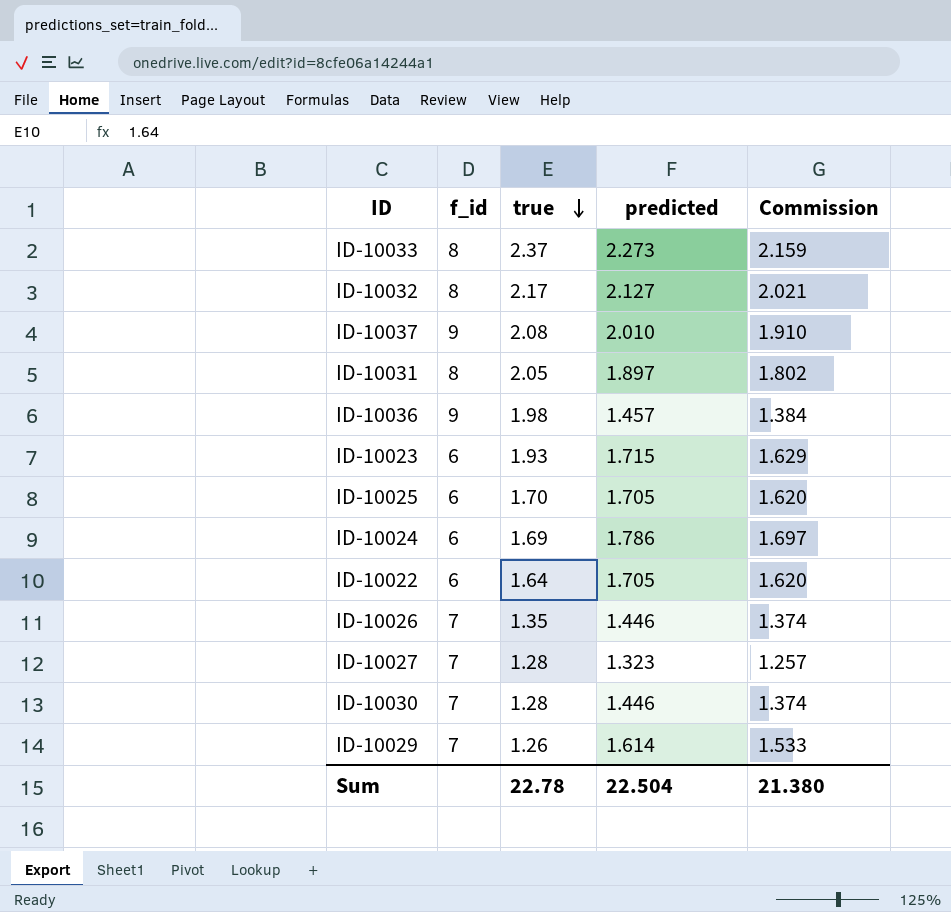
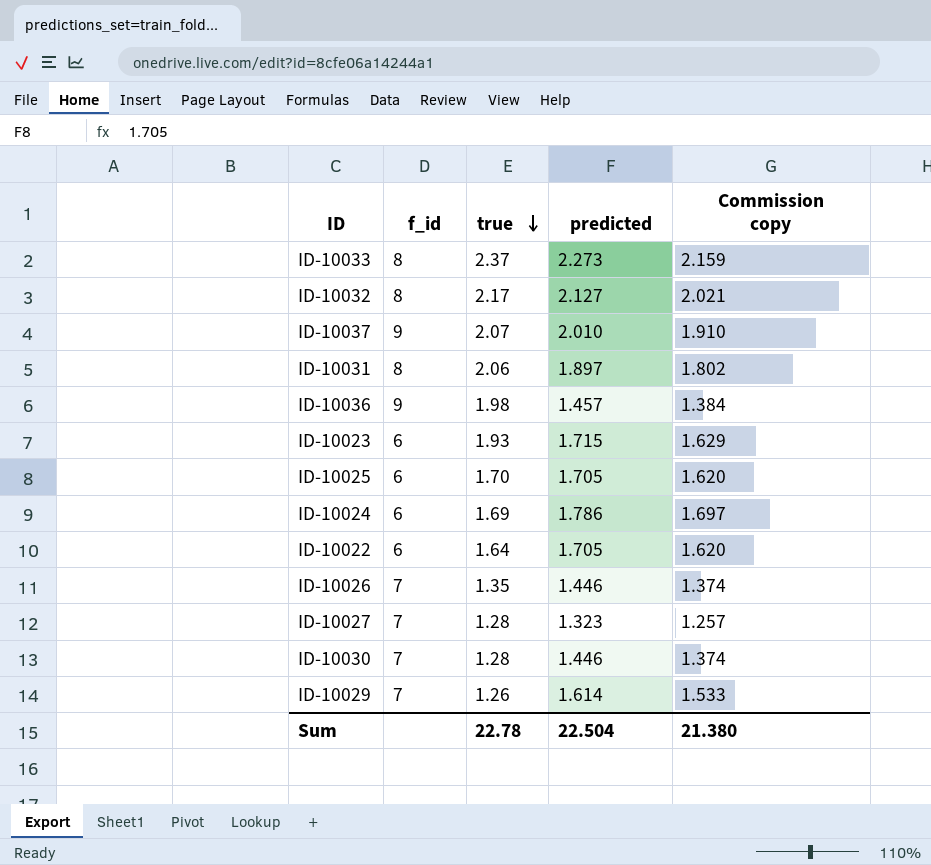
column name: Commission -> Commission copy
ID-10037 | true: 2.08 -> 2.07
ID-10031 | true: 2.05 -> 2.06

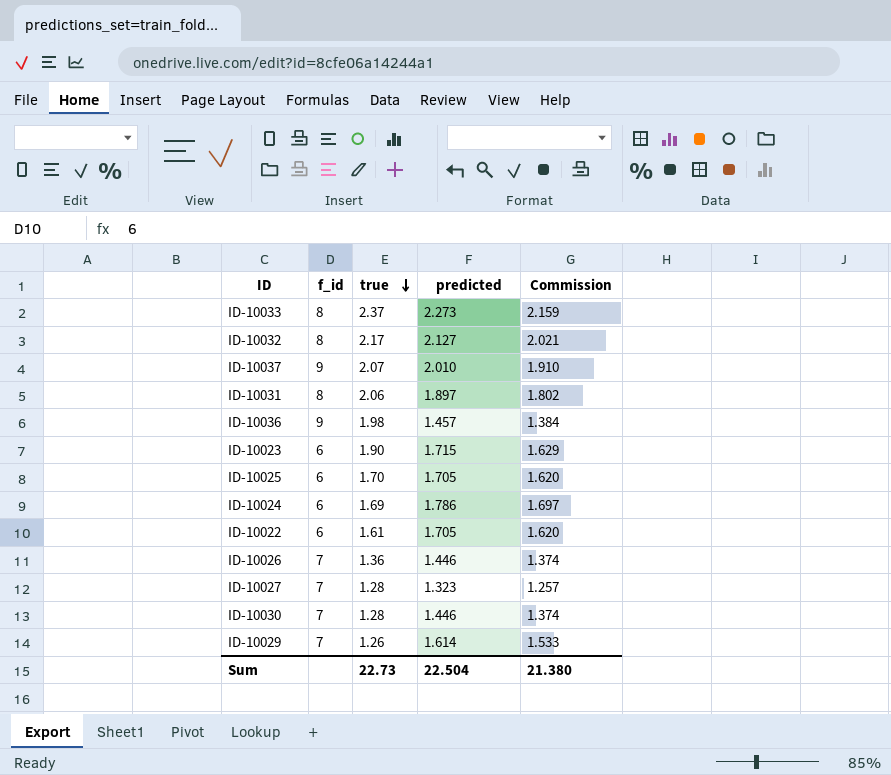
column name: Commission copy -> Commission
ID-10023 | true: 1.93 -> 1.90
ID-10022 | true: 1.64 -> 1.61
ID-10026 | true: 1.35 -> 1.36
Sum | true: 22.78 -> 22.73

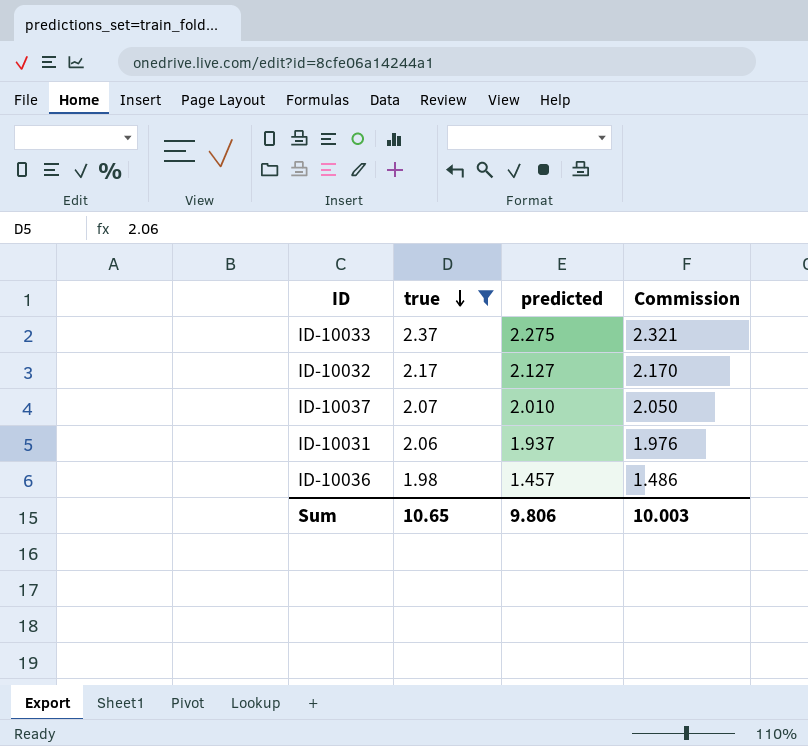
filter: none -> true >= 1.98
column f_id | position: 2 -> none
column Commission | formula: [predicted] * 0.95 -> [predicted] * 1.02
ID-10033 | predicted: 2.273 -> 2.275
ID-10031 | predicted: 1.897 -> 1.937
Sum | true: 22.73 -> 10.65
Sum | predicted: 22.504 -> 9.806
Sum | Commission: 21.380 -> 10.003

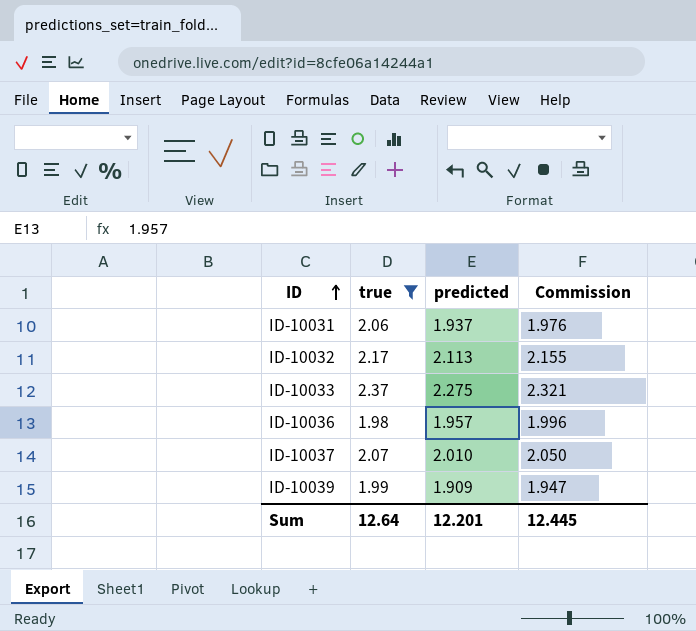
row order: true descending -> ID ascending
ID-10032 | predicted: 2.127 -> 2.113
ID-10032 | Commission: 2.170 -> 2.155
ID-10036 | predicted: 1.457 -> 1.957
ID-10036 | Commission: 1.486 -> 1.996
row ID-10039: none -> 1.99 | 1.909 | 1.947
Sum | true: 10.65 -> 12.64
Sum | predicted: 9.806 -> 12.201
Sum | Commission: 10.003 -> 12.445

